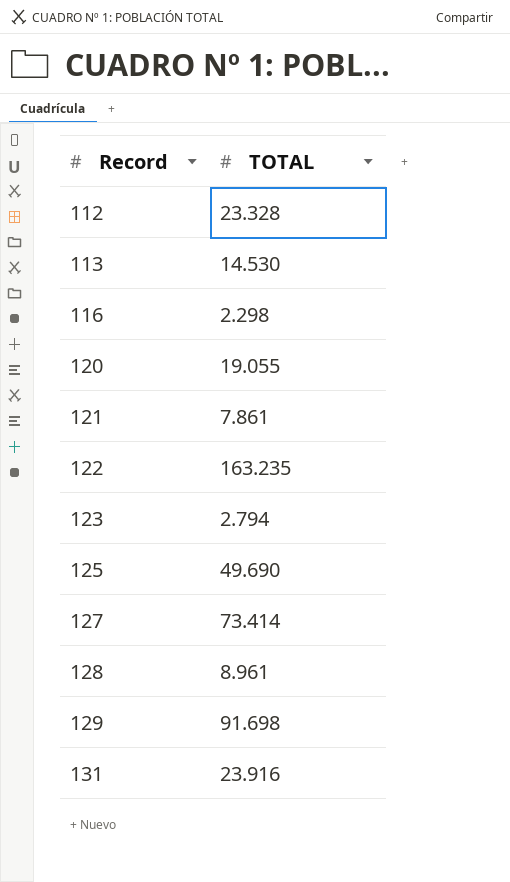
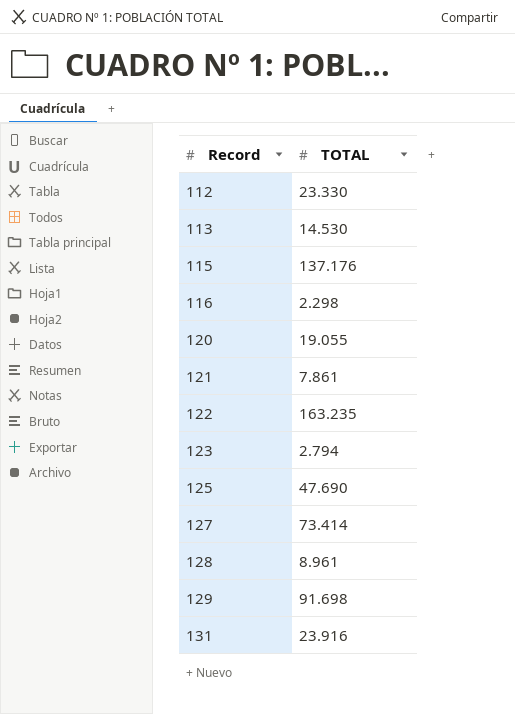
112 | TOTAL: 23.328 -> 23.330
row 115: none -> 137.176
125 | TOTAL: 49.690 -> 47.690

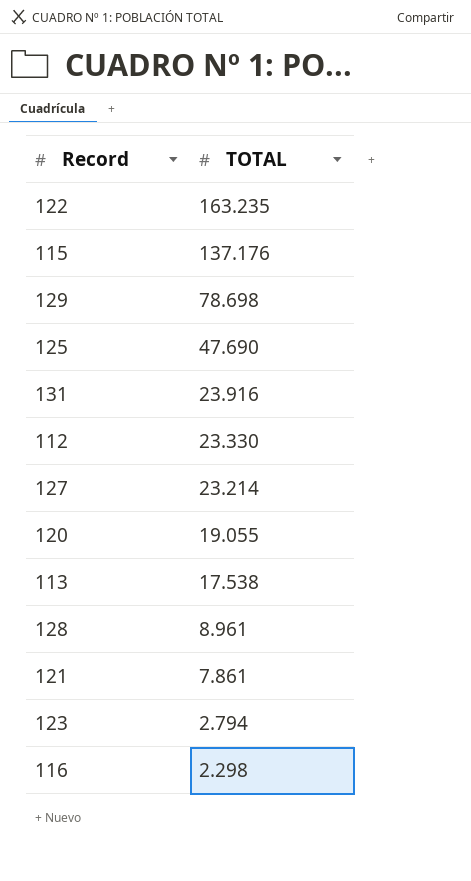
row order: Record ascending -> TOTAL descending
129 | TOTAL: 91.698 -> 78.698
127 | TOTAL: 73.414 -> 23.214
113 | TOTAL: 14.530 -> 17.538

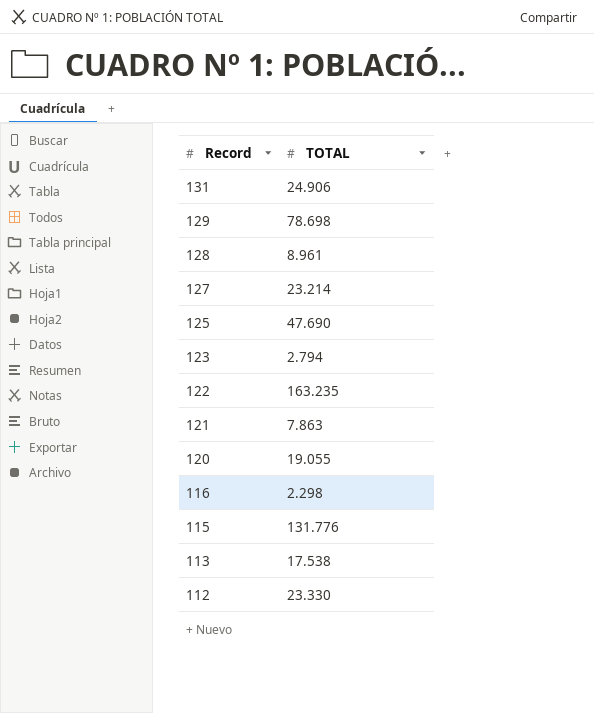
row order: TOTAL descending -> Record descending
131 | TOTAL: 23.916 -> 24.906
121 | TOTAL: 7.861 -> 7.863
115 | TOTAL: 137.176 -> 131.776

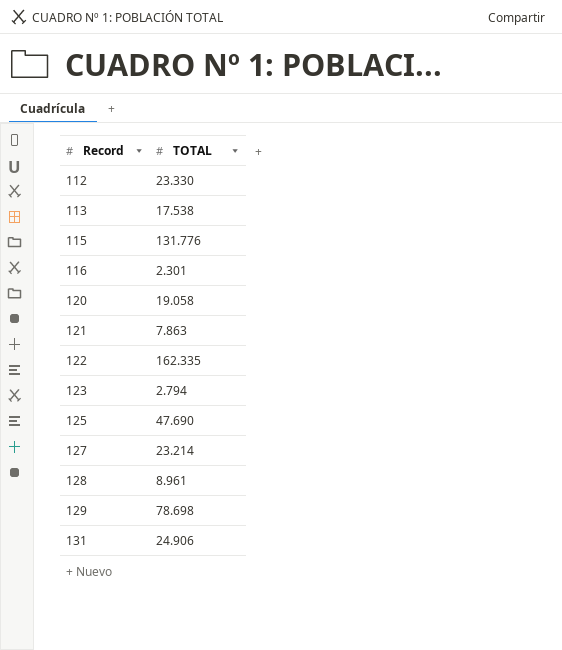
row order: Record descending -> Record ascending
116 | TOTAL: 2.298 -> 2.301
120 | TOTAL: 19.055 -> 19.058
122 | TOTAL: 163.235 -> 162.335

